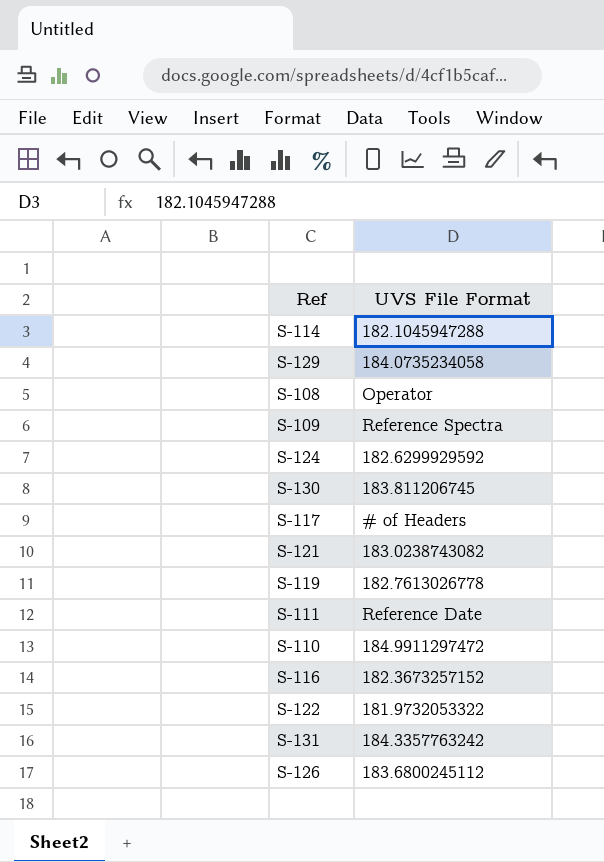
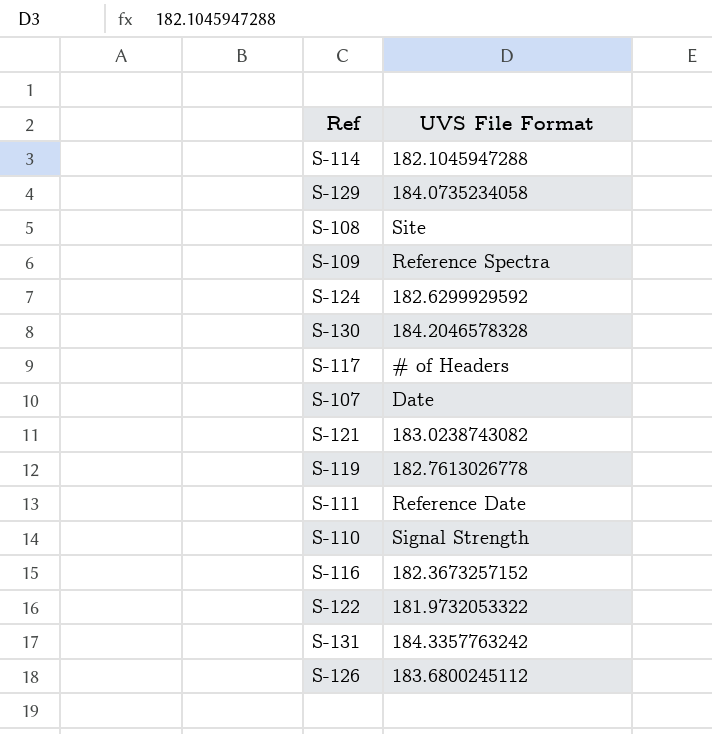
S-108 | UVS File Format: Operator -> Site
S-130 | UVS File Format: 183.811206745 -> 184.2046578328
row S-107: none -> Date
S-110 | UVS File Format: 184.9911297472 -> Signal Strength

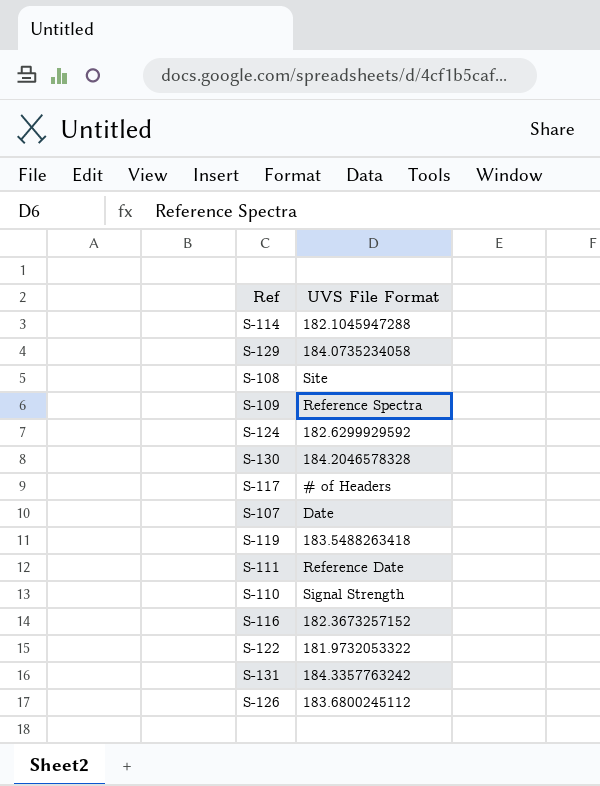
row S-121: 183.0238743082 -> none
S-119 | UVS File Format: 182.7613026778 -> 183.5488263418

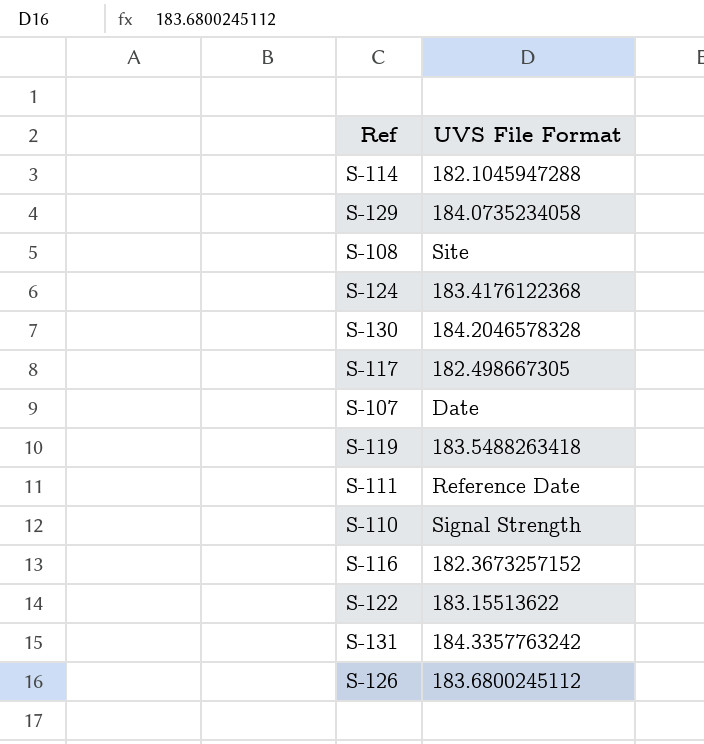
row S-109: Reference Spectra -> none
S-124 | UVS File Format: 182.6299929592 -> 183.4176122368
S-117 | UVS File Format: # of Headers -> 182.498667305
S-122 | UVS File Format: 181.9732053322 -> 183.15513622

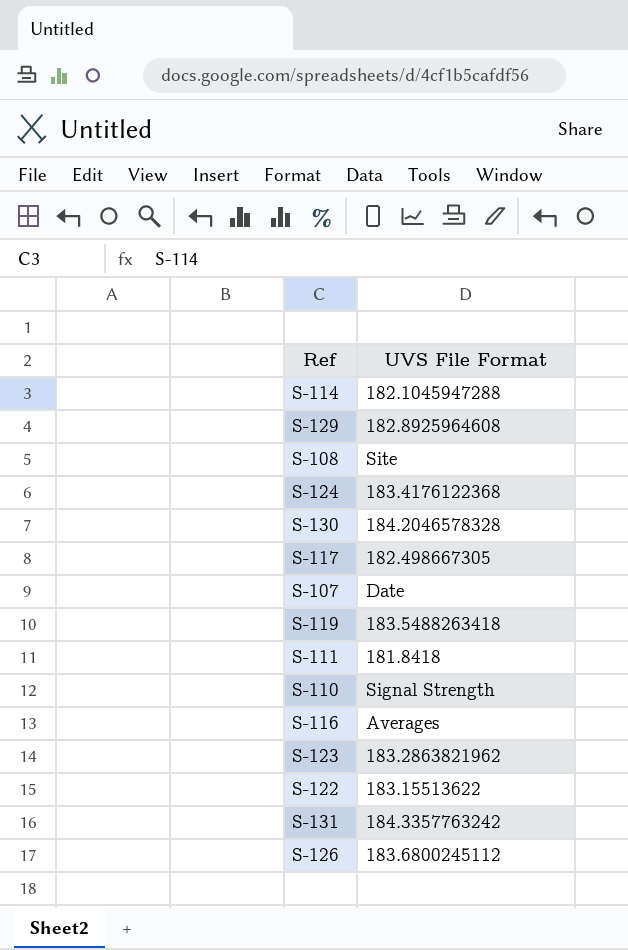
S-129 | UVS File Format: 184.0735234058 -> 182.8925964608
S-111 | UVS File Format: Reference Date -> 181.8418
S-116 | UVS File Format: 182.3673257152 -> Averages
row S-123: none -> 183.2863821962

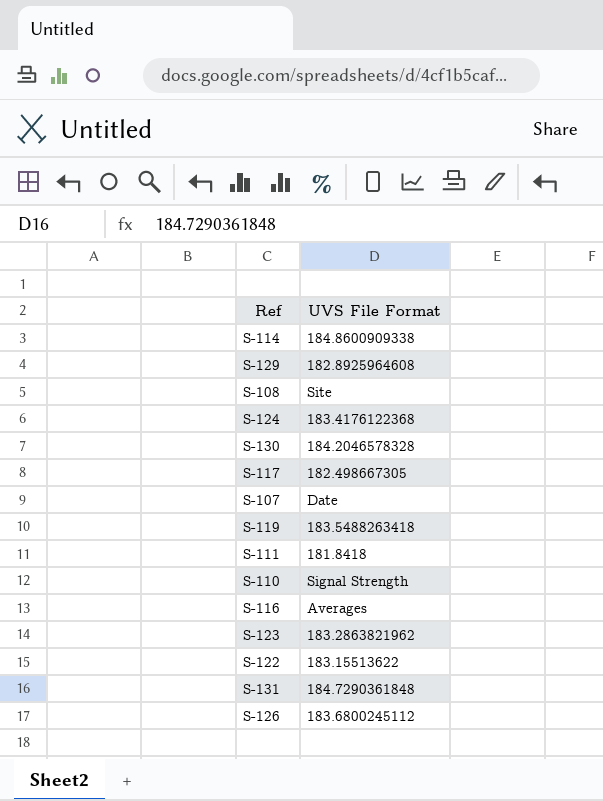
S-114 | UVS File Format: 182.1045947288 -> 184.8600909338
S-131 | UVS File Format: 184.3357763242 -> 184.7290361848

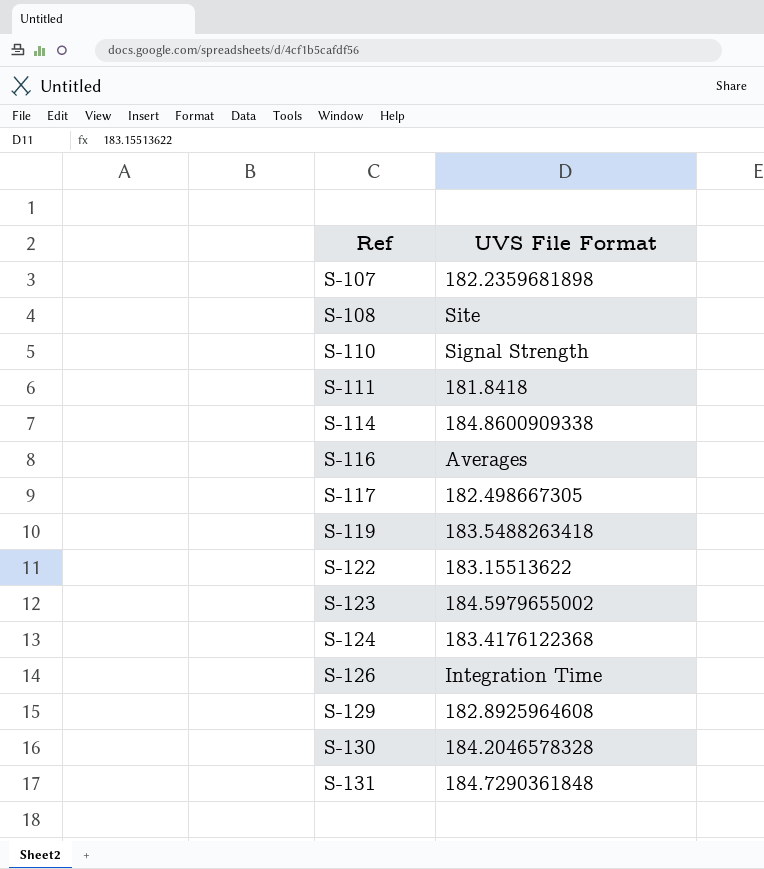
row order: none -> Ref ascending
S-107 | UVS File Format: Date -> 182.2359681898
S-123 | UVS File Format: 183.2863821962 -> 184.5979655002
S-126 | UVS File Format: 183.6800245112 -> Integration Time

